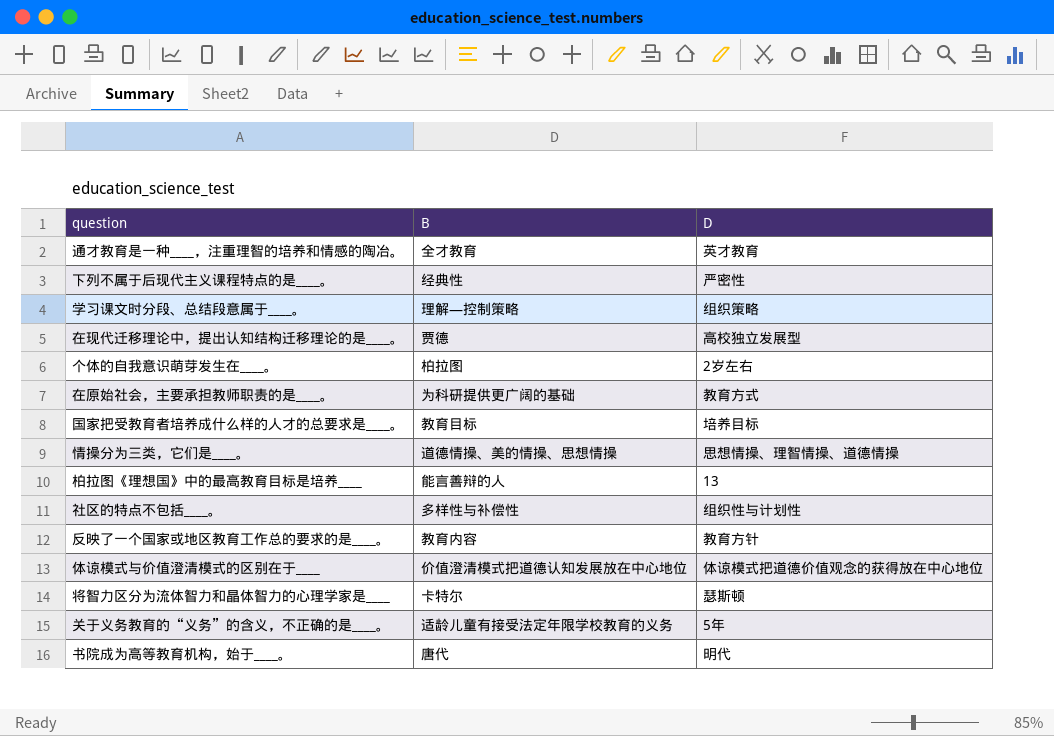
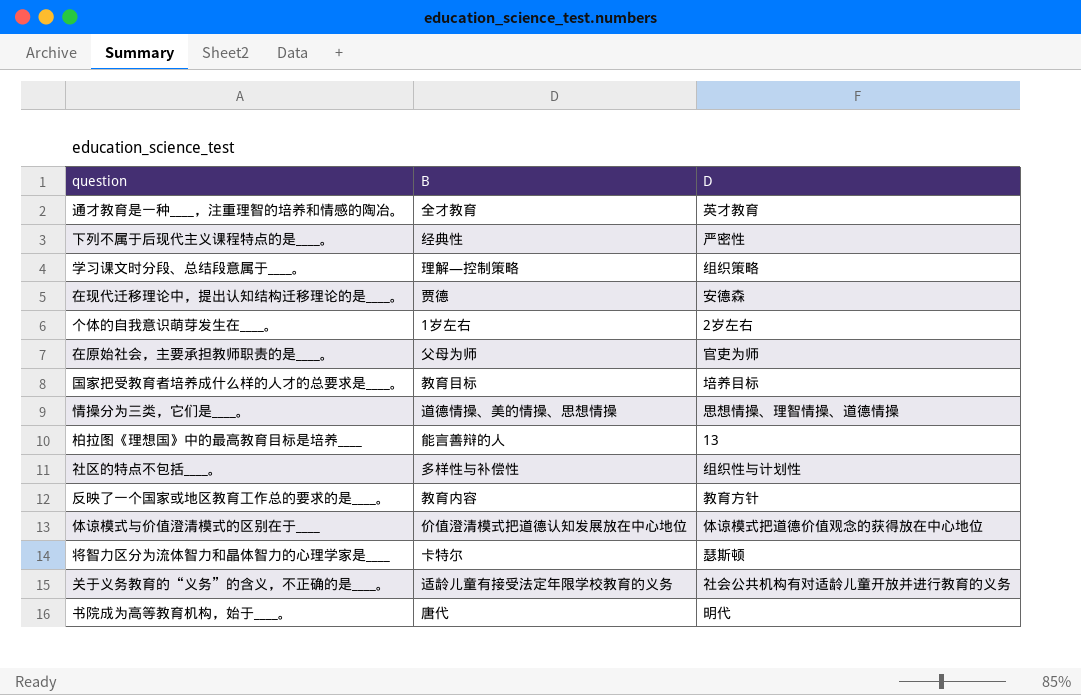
在现代迁移理论中，提出认知结构迁移理论的是____。 | D: 高校独立发展型 -> 安德森
个体的自我意识萌芽发生在____。 | B: 柏拉图 -> 1岁左右
在原始社会，主要承担教师职责的是____。 | B: 为科研提供更广阔的基础 -> 父母为师
在原始社会，主要承担教师职责的是____。 | D: 教育方式 -> 官吏为师
关于义务教育的“义务”的含义，不正确的是____。 | D: 5年 -> 社会公共机构有对适龄儿童开放并进行教育的义务

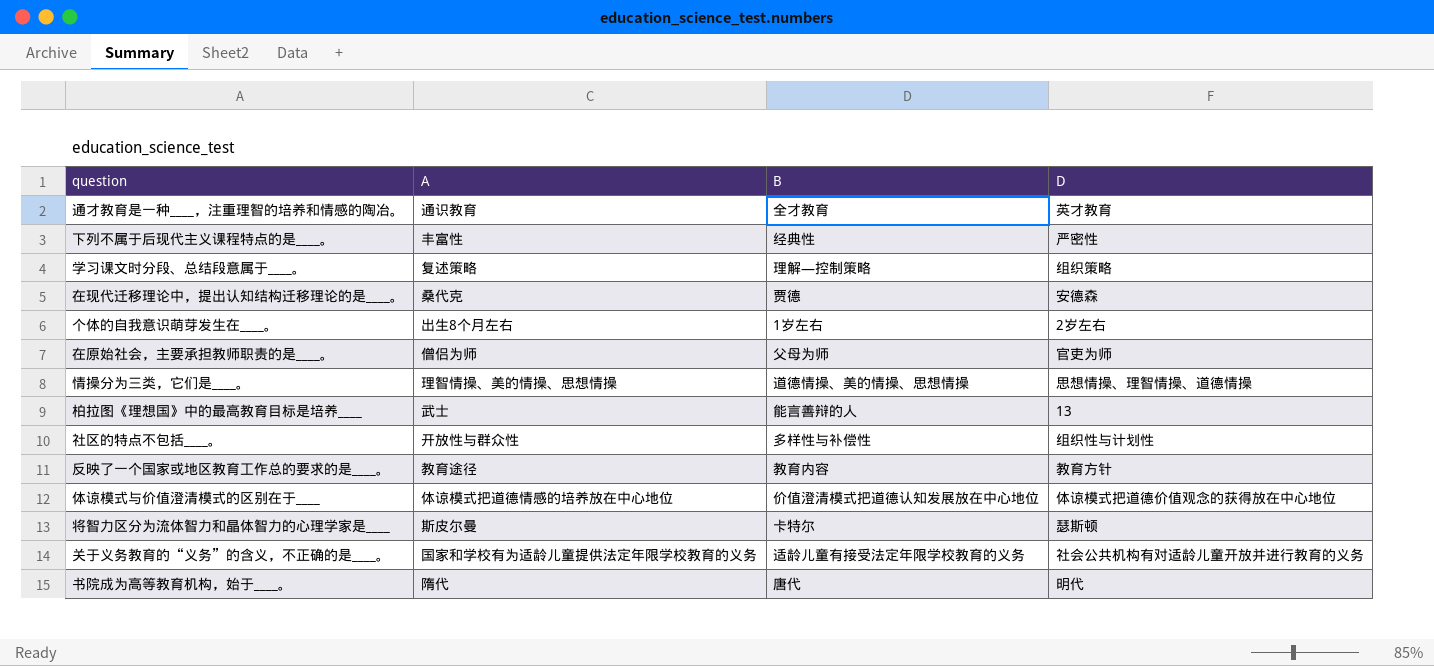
column A | position: none -> 2
row 国家把受教育者培养成什么样的人才的总要求是____。: 教育目标 | 培养目标 -> none

